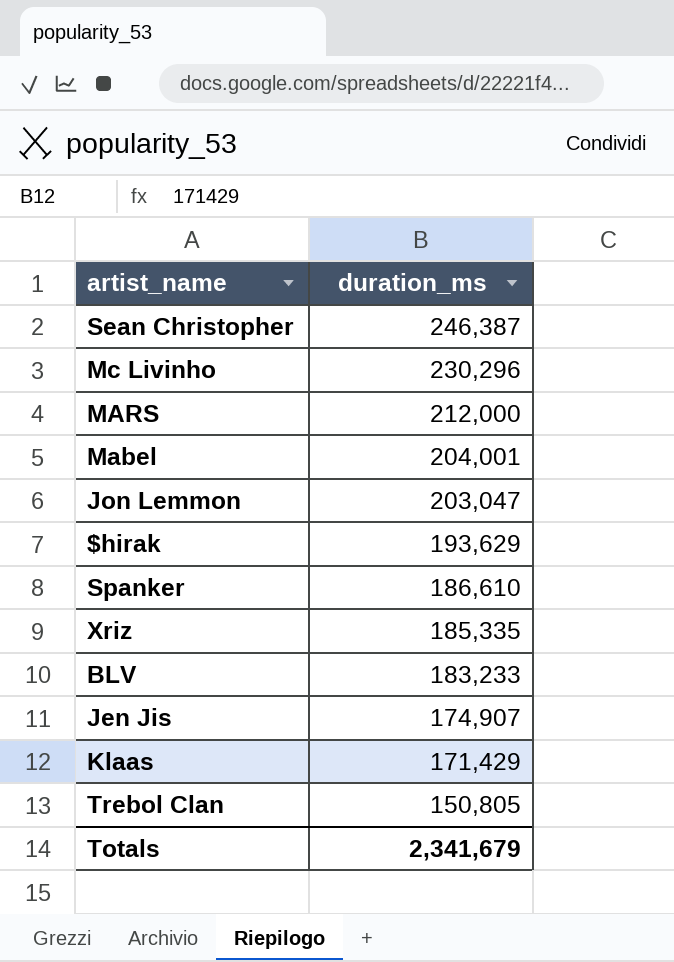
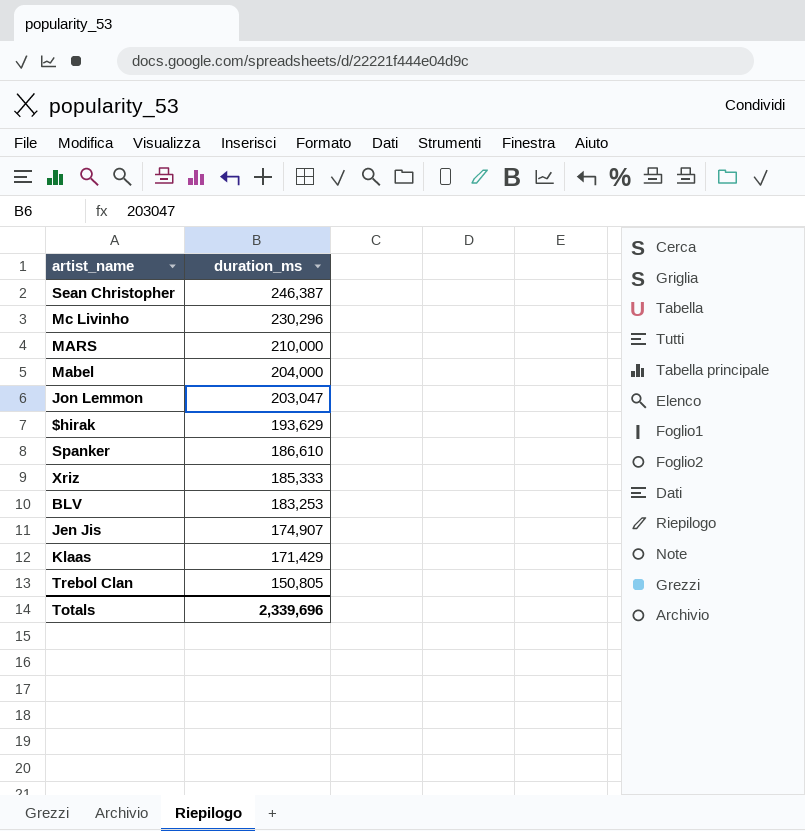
MARS | duration_ms: 212,000 -> 210,000
Mabel | duration_ms: 204,001 -> 204,000
Xriz | duration_ms: 185,335 -> 185,333
BLV | duration_ms: 183,233 -> 183,253
Totals | duration_ms: 2,341,679 -> 2,339,696

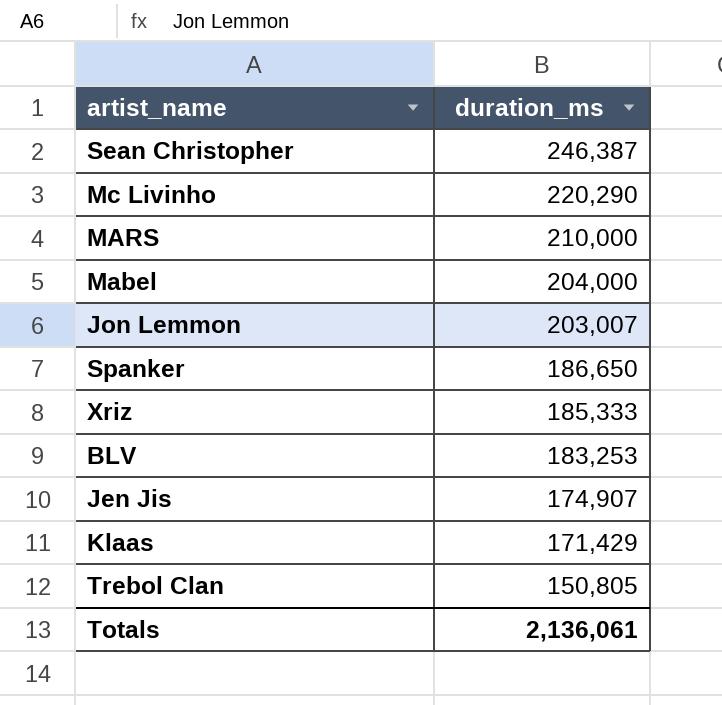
row $hirak: 193,629 -> none
Mc Livinho | duration_ms: 230,296 -> 220,290
Jon Lemmon | duration_ms: 203,047 -> 203,007
Spanker | duration_ms: 186,610 -> 186,650
Totals | duration_ms: 2,339,696 -> 2,136,061

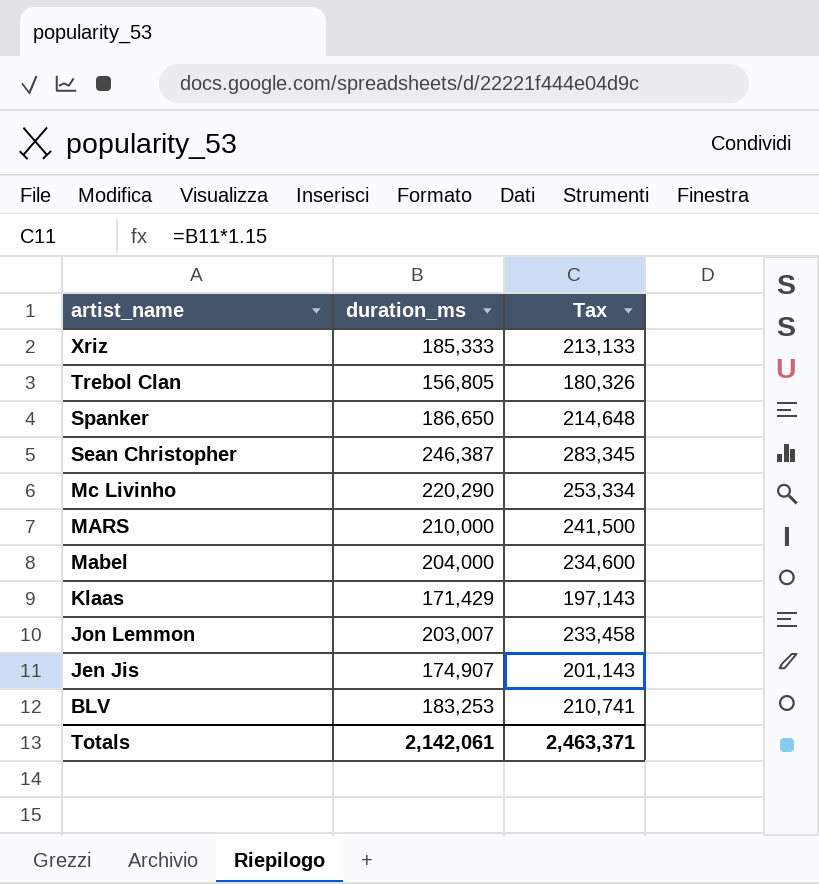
row order: duration_ms descending -> artist_name descending
column Tax | formula: none -> [duration_ms] * 1.15
Trebol Clan | duration_ms: 150,805 -> 156,805
Totals | duration_ms: 2,136,061 -> 2,142,061

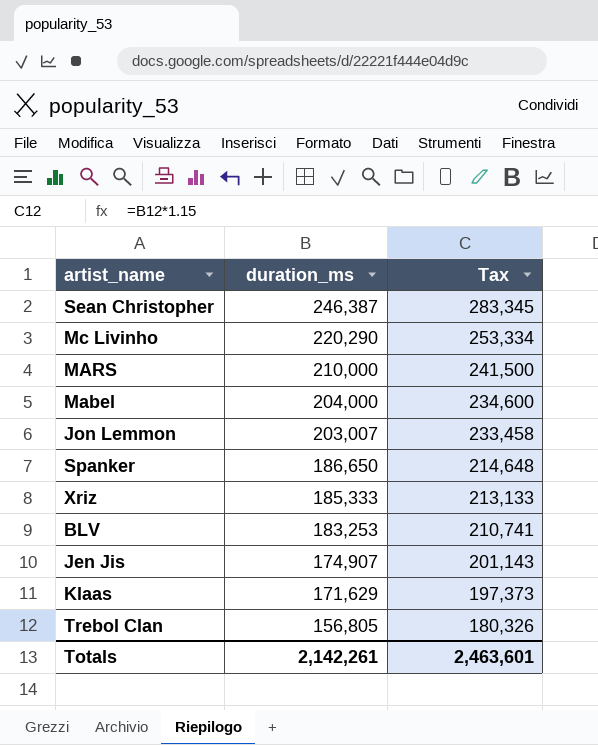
row order: artist_name descending -> duration_ms descending
Klaas | duration_ms: 171,429 -> 171,629
Klaas | Tax: 197,143 -> 197,373
Totals | duration_ms: 2,142,061 -> 2,142,261
Totals | Tax: 2,463,371 -> 2,463,601

